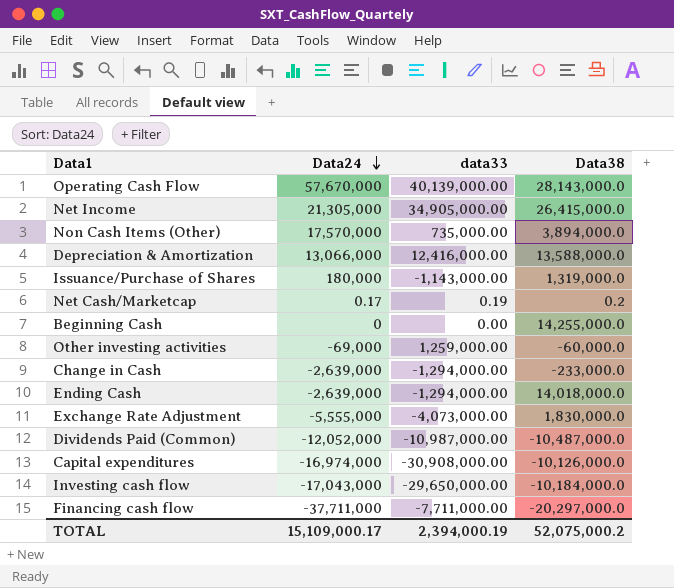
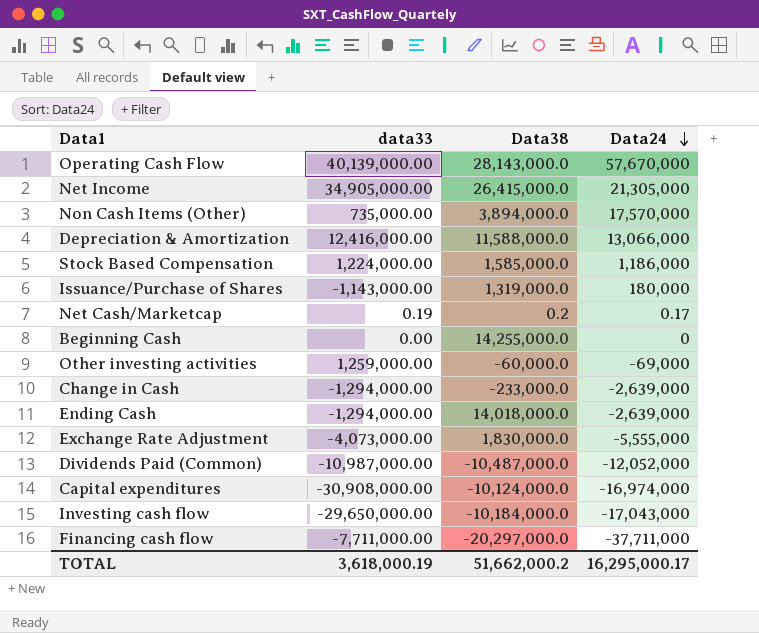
column Data24 | position: 2 -> 4
Depreciation & Amortization | Data38: 13,588,000.0 -> 11,588,000.0
row Stock Based Compensation: none -> 1,224,000.00 | 1,585,000.0 | 1,186,000
Capital expenditures | Data38: -10,126,000.0 -> -10,124,000.0
TOTAL | data33: 2,394,000.19 -> 3,618,000.19
TOTAL | Data38: 52,075,000.2 -> 51,662,000.2
TOTAL | Data24: 15,109,000.17 -> 16,295,000.17

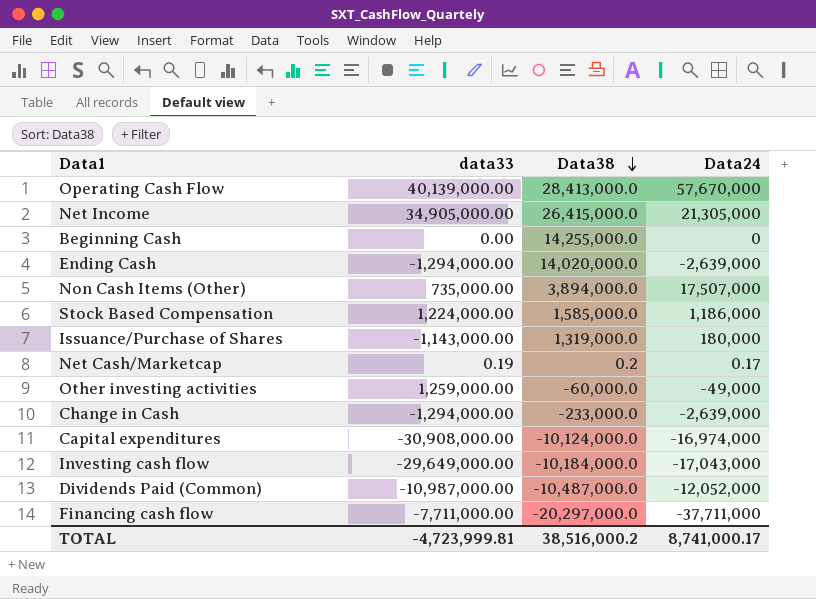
row order: Data24 descending -> Data38 descending
row Depreciation & Amortization: 12,416,000.00 | 11,588,000.0 | 13,066,000 -> none
row Exchange Rate Adjustment: -4,073,000.00 | 1,830,000.0 | -5,555,000 -> none
Operating Cash Flow | Data38: 28,143,000.0 -> 28,413,000.0
Ending Cash | Data38: 14,018,000.0 -> 14,020,000.0
Non Cash Items (Other) | Data24: 17,570,000 -> 17,507,000
Other investing activities | Data24: -69,000 -> -49,000
Investing cash flow | data33: -29,650,000.00 -> -29,649,000.00
TOTAL | data33: 3,618,000.19 -> -4,723,999.81
TOTAL | Data38: 51,662,000.2 -> 38,516,000.2
TOTAL | Data24: 16,295,000.17 -> 8,741,000.17

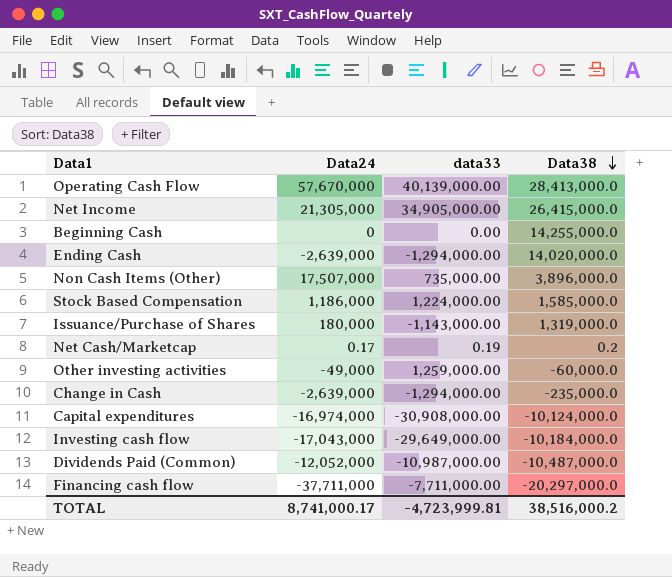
column Data24 | position: 4 -> 2
Non Cash Items (Other) | Data38: 3,894,000.0 -> 3,896,000.0
Change in Cash | Data38: -233,000.0 -> -235,000.0

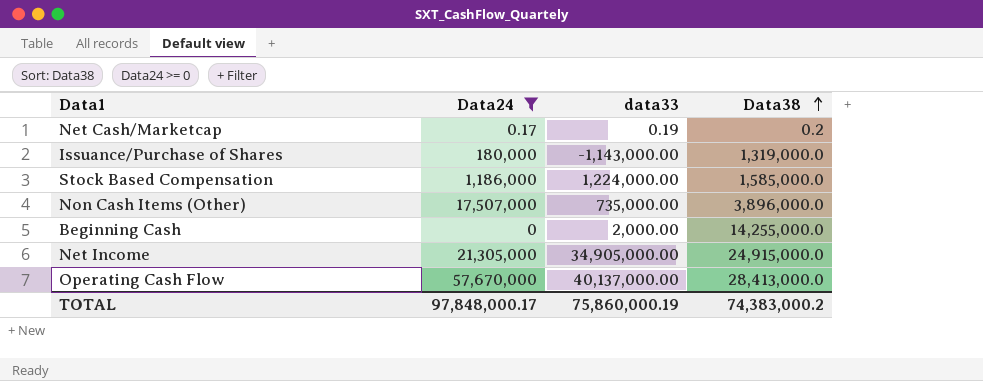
filter: none -> Data24 >= 0
row order: Data38 descending -> Data38 ascending
Beginning Cash | data33: 0.00 -> 2,000.00
Net Income | Data38: 26,415,000.0 -> 24,915,000.0
Operating Cash Flow | data33: 40,139,000.00 -> 40,137,000.00
TOTAL | Data24: 8,741,000.17 -> 97,848,000.17
TOTAL | data33: -4,723,999.81 -> 75,860,000.19
TOTAL | Data38: 38,516,000.2 -> 74,383,000.2

